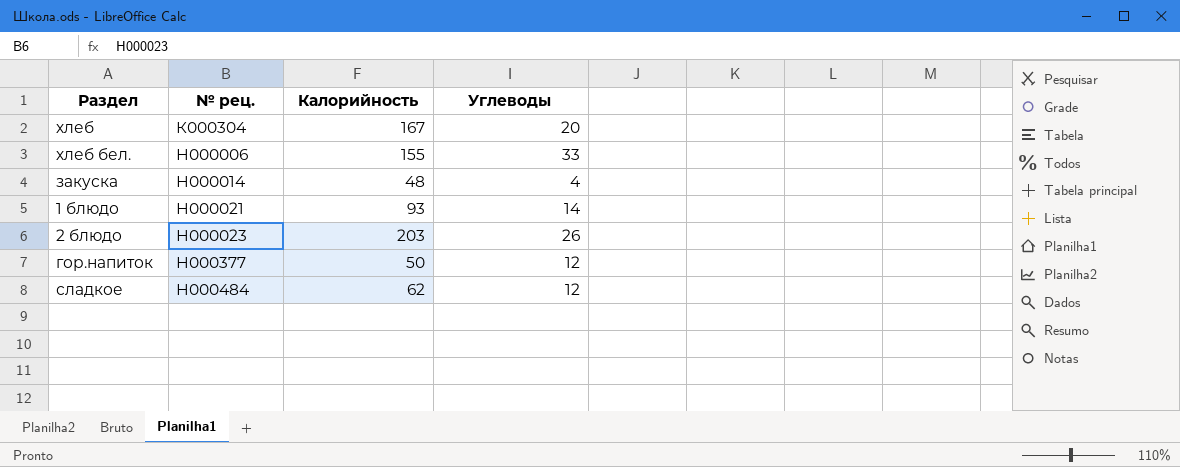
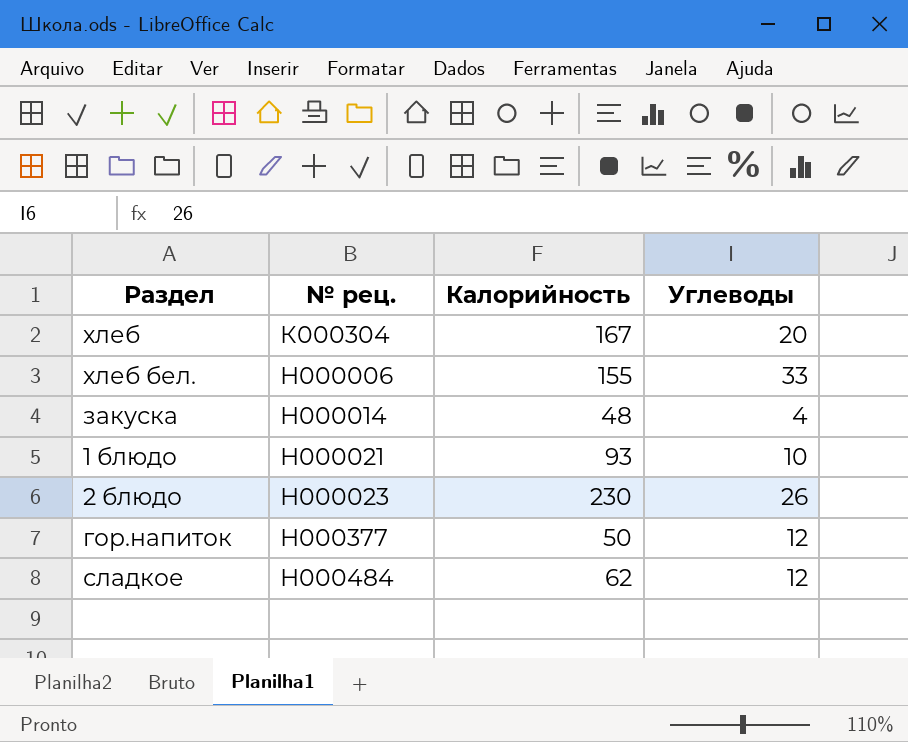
1 блюдо | Углеводы: 14 -> 10
2 блюдо | Калорийность: 203 -> 230

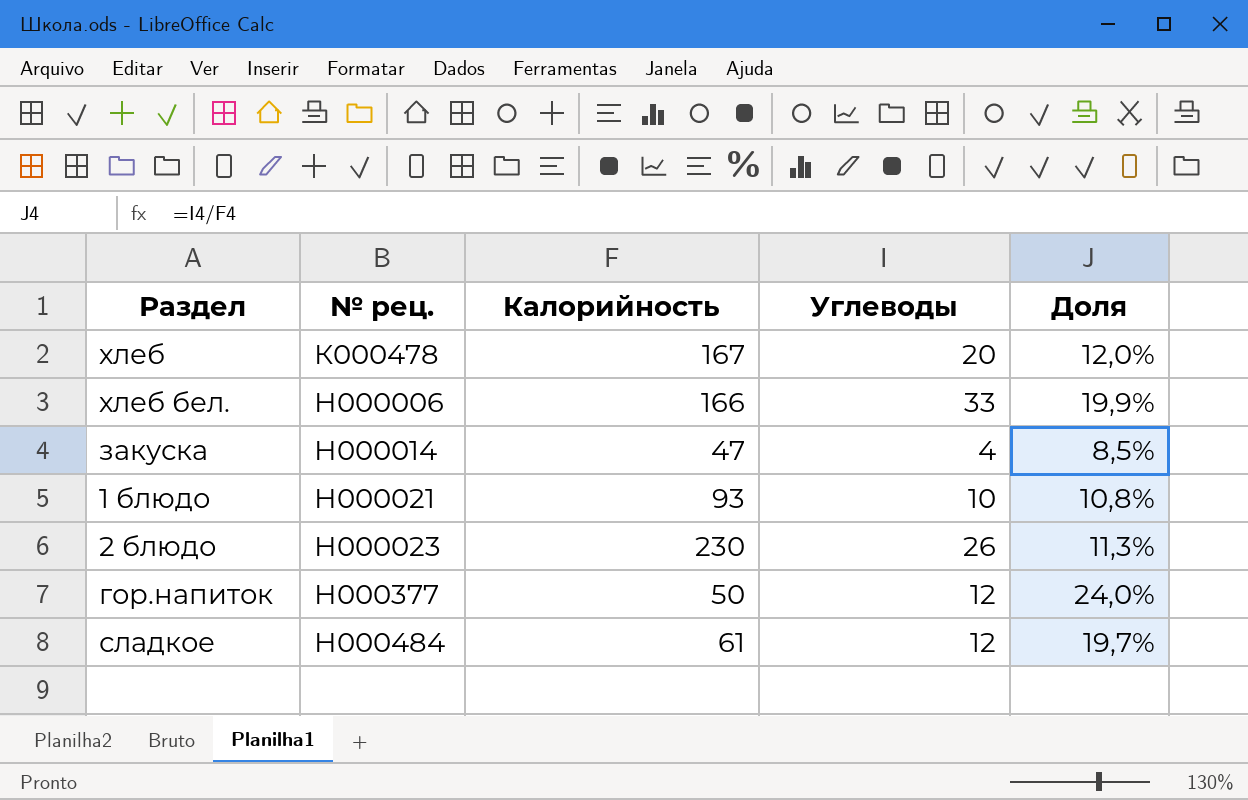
column Доля | formula: none -> [Углеводы] / [Калорийность]
хлеб | № рец.: К000304 -> К000478
хлеб бел. | Калорийность: 155 -> 166
закуска | Калорийность: 48 -> 47
сладкое | Калорийность: 62 -> 61

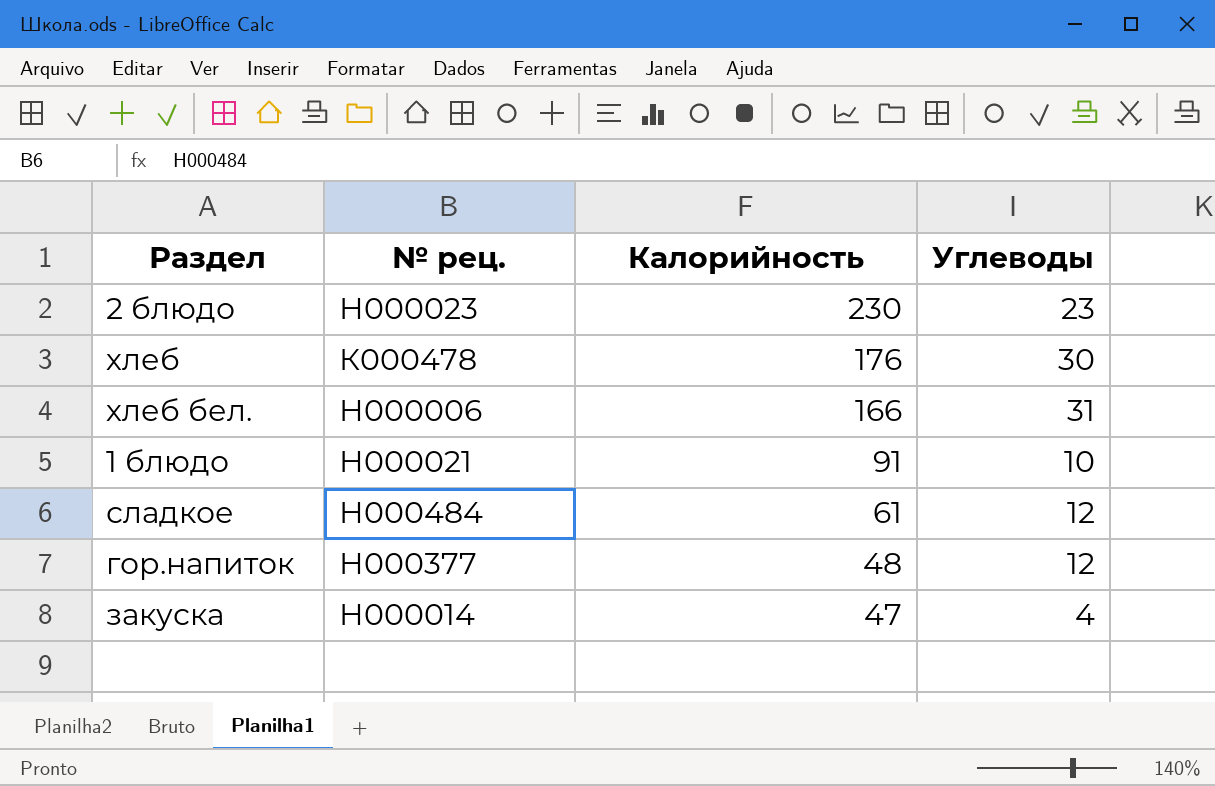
row order: № рец. ascending -> Калорийность descending
column Доля | formula: [Углеводы] / [Калорийность] -> none
2 блюдо | Углеводы: 26 -> 23
хлеб | Калорийность: 167 -> 176
хлеб | Углеводы: 20 -> 30
хлеб бел. | Углеводы: 33 -> 31
1 блюдо | Калорийность: 93 -> 91
гор.напиток | Калорийность: 50 -> 48

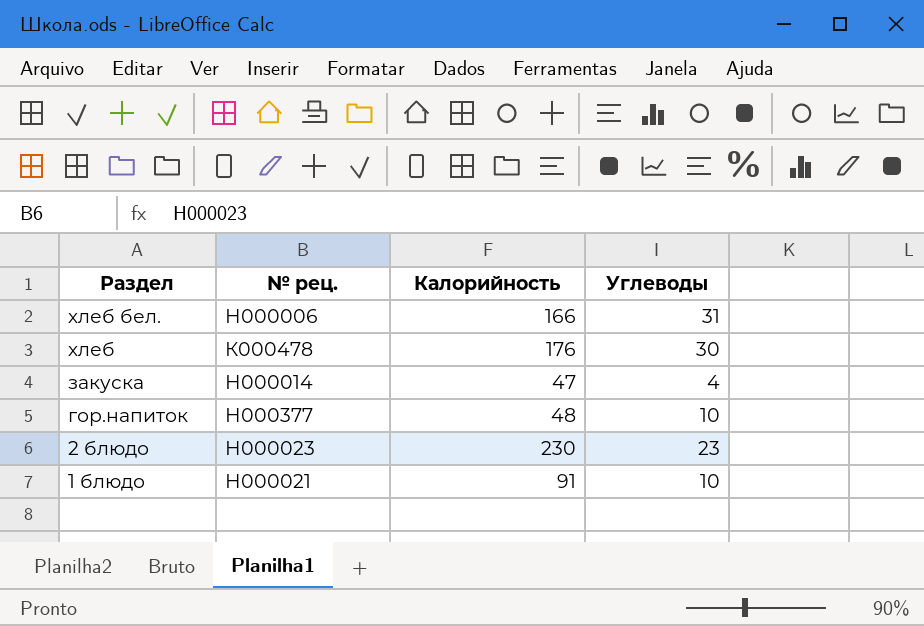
row order: Калорийность descending -> Раздел descending
row сладкое: Н000484 | 61 | 12 -> none
гор.напиток | Углеводы: 12 -> 10

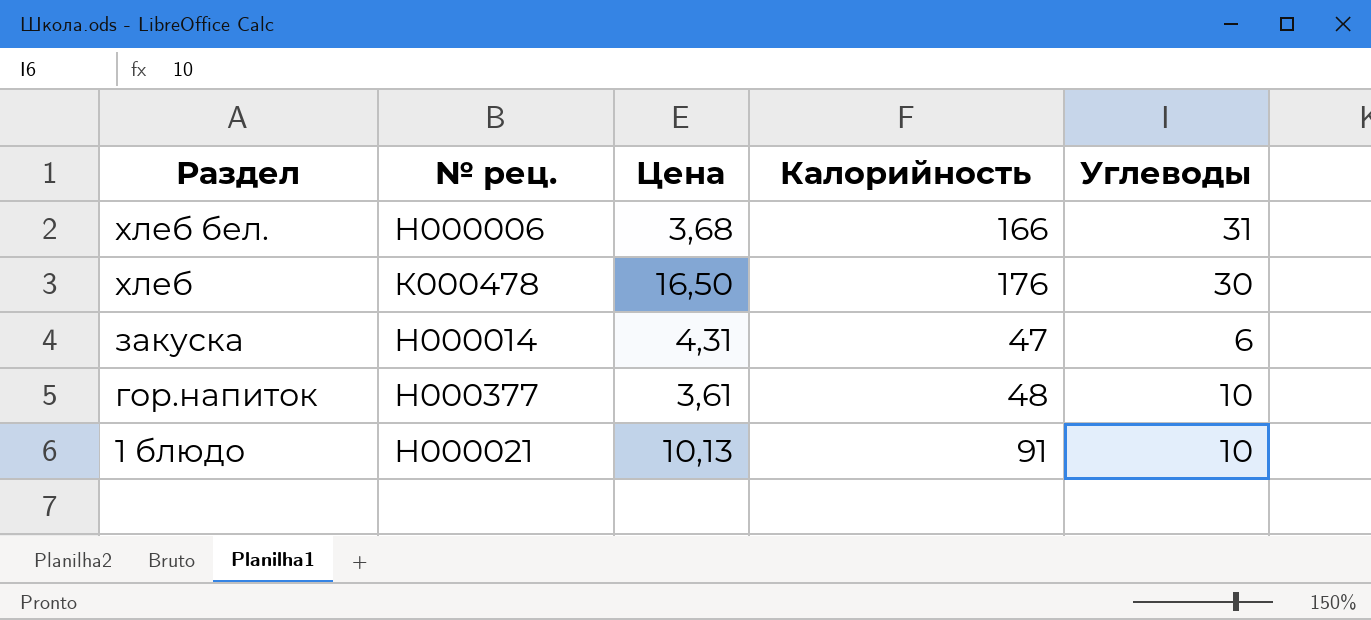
column Цена | position: none -> 3
row 2 блюдо: Н000023 | 230 | 23 -> none
закуска | Углеводы: 4 -> 6

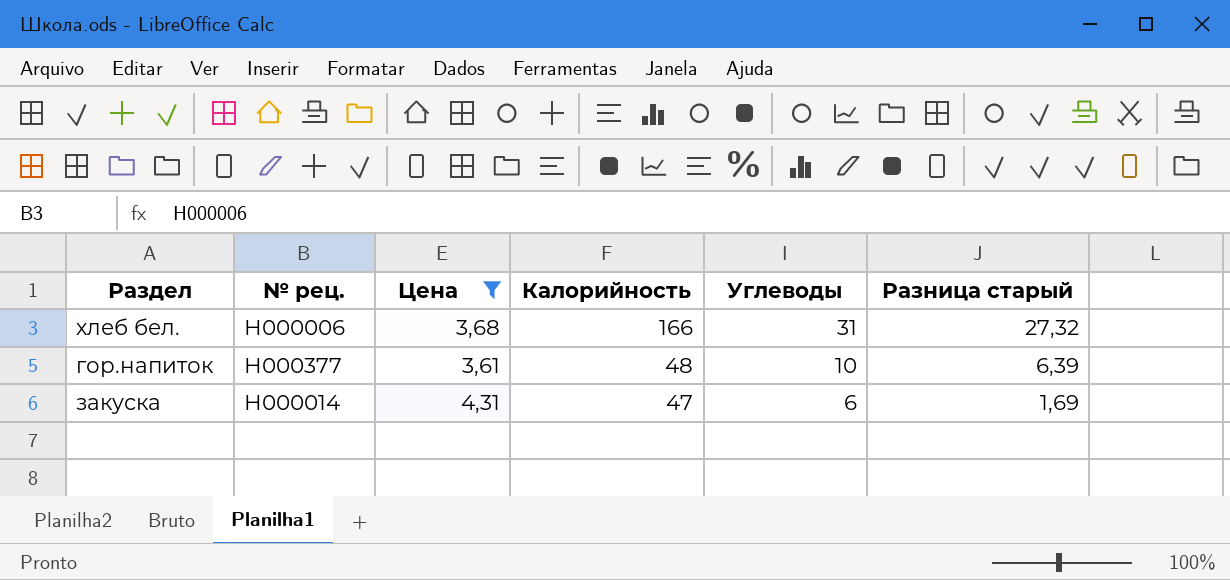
filter: none -> Цена <= 4,31
row order: Раздел descending -> Калорийность descending
column Разница старый | formula: none -> [Углеводы] - [Цена]

